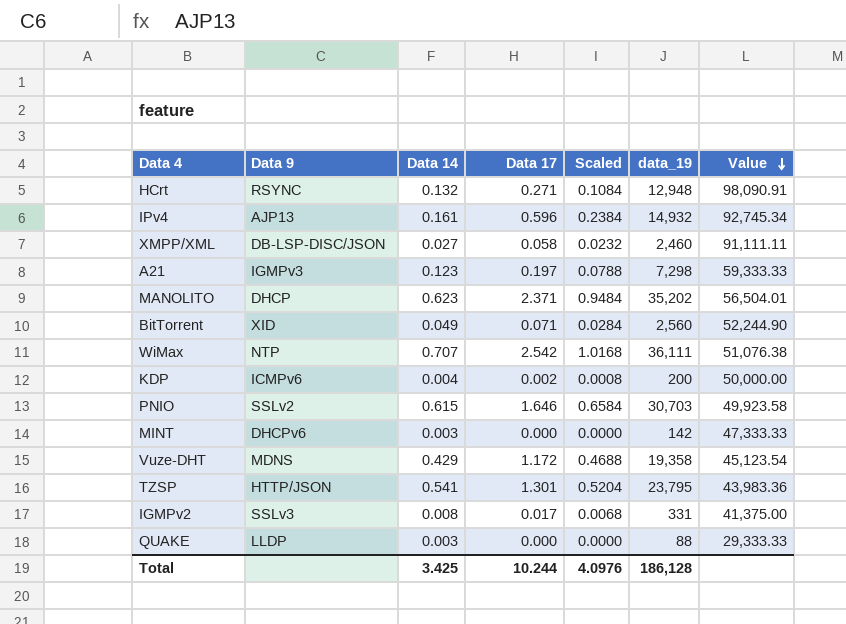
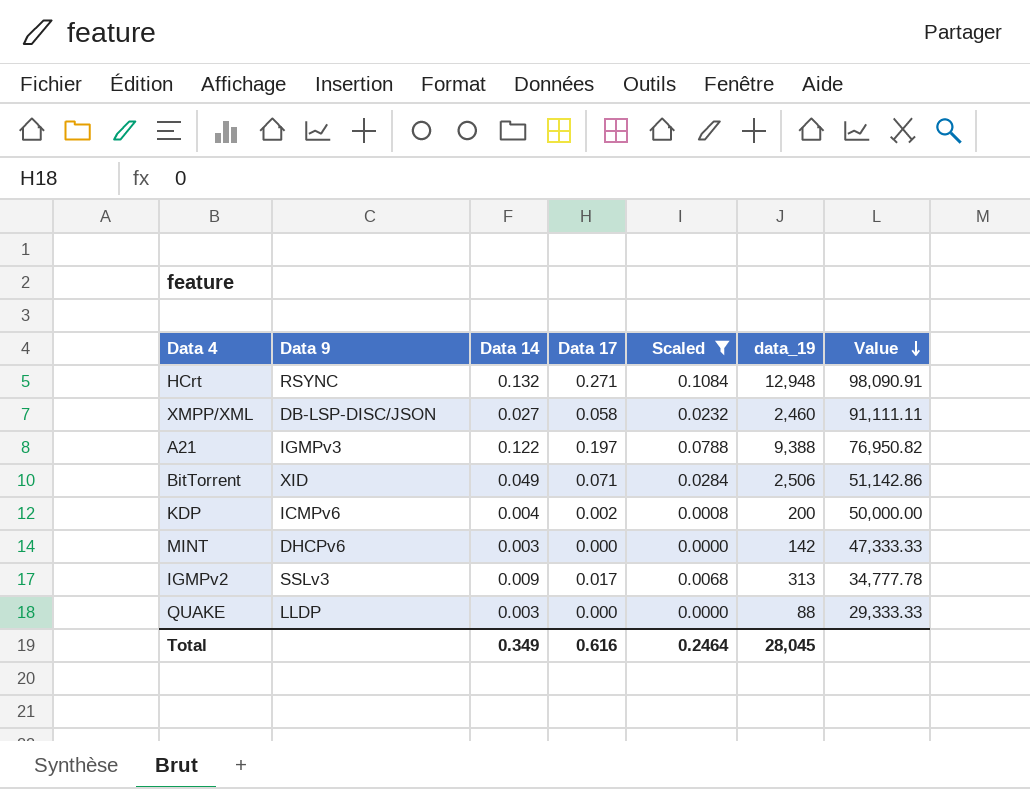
filter: none -> Scaled <= 0.1084
A21 | Data 14: 0.123 -> 0.122
A21 | data_19: 7,298 -> 9,388
A21 | Value: 59,333.33 -> 76,950.82
BitTorrent | data_19: 2,560 -> 2,506
BitTorrent | Value: 52,244.90 -> 51,142.86
IGMPv2 | Data 14: 0.008 -> 0.009
IGMPv2 | data_19: 331 -> 313
IGMPv2 | Value: 41,375.00 -> 34,777.78
Total | Data 14: 3.425 -> 0.349
Total | Data 17: 10.244 -> 0.616
Total | Scaled: 4.0976 -> 0.2464
Total | data_19: 186,128 -> 28,045

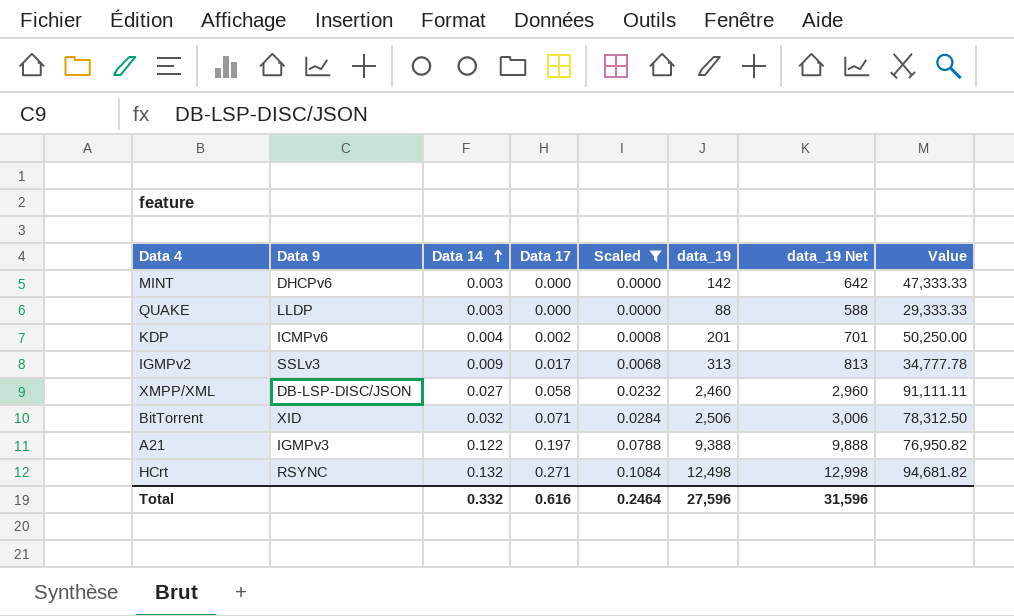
row order: Value descending -> Data 14 ascending
column data_19 Net | formula: none -> [data_19] + 500
KDP | data_19: 200 -> 201
KDP | Value: 50,000.00 -> 50,250.00
BitTorrent | Data 14: 0.049 -> 0.032
BitTorrent | Value: 51,142.86 -> 78,312.50
HCrt | data_19: 12,948 -> 12,498
HCrt | Value: 98,090.91 -> 94,681.82
Total | Data 14: 0.349 -> 0.332
Total | data_19: 28,045 -> 27,596

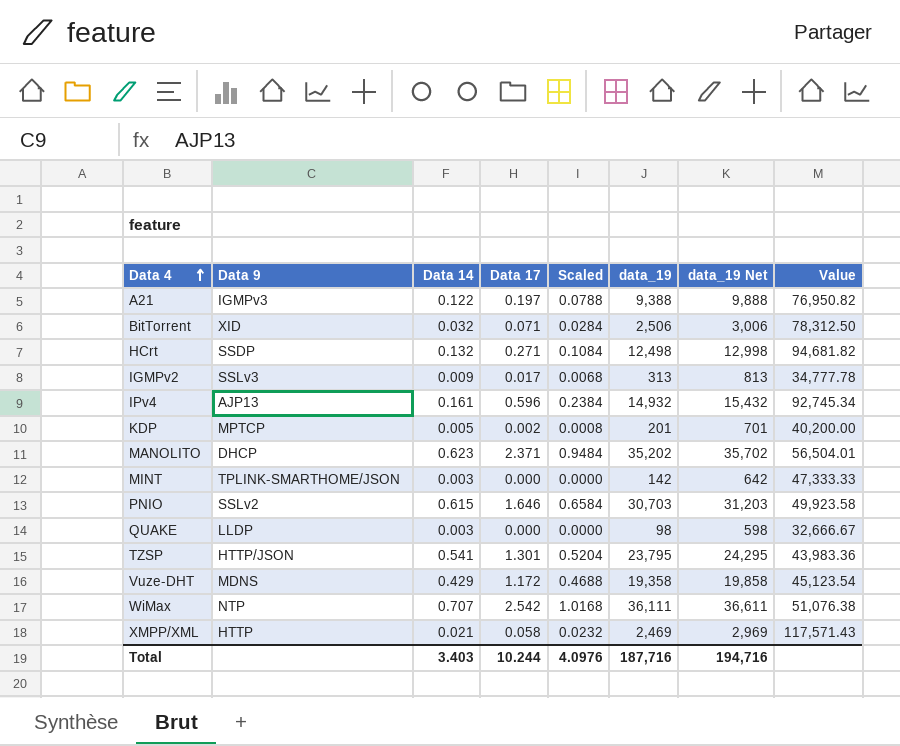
filter: Scaled <= 0.1084 -> none
row order: Data 14 ascending -> Data 4 ascending
HCrt | Data 9: RSYNC -> SSDP
KDP | Data 9: ICMPv6 -> MPTCP
KDP | Data 14: 0.004 -> 0.005
KDP | Value: 50,250.00 -> 40,200.00
MINT | Data 9: DHCPv6 -> TPLINK-SMARTHOME/JSON
QUAKE | data_19: 88 -> 98
QUAKE | data_19 Net: 588 -> 598
QUAKE | Value: 29,333.33 -> 32,666.67
XMPP/XML | Data 9: DB-LSP-DISC/JSON -> HTTP
XMPP/XML | Data 14: 0.027 -> 0.021
XMPP/XML | data_19: 2,460 -> 2,469
XMPP/XML | data_19 Net: 2,960 -> 2,969
XMPP/XML | Value: 91,111.11 -> 117,571.43
Total | Data 14: 0.332 -> 3.403
Total | Data 17: 0.616 -> 10.244
Total | Scaled: 0.2464 -> 4.0976
Total | data_19: 27,596 -> 187,716
Total | data_19 Net: 31,596 -> 194,716

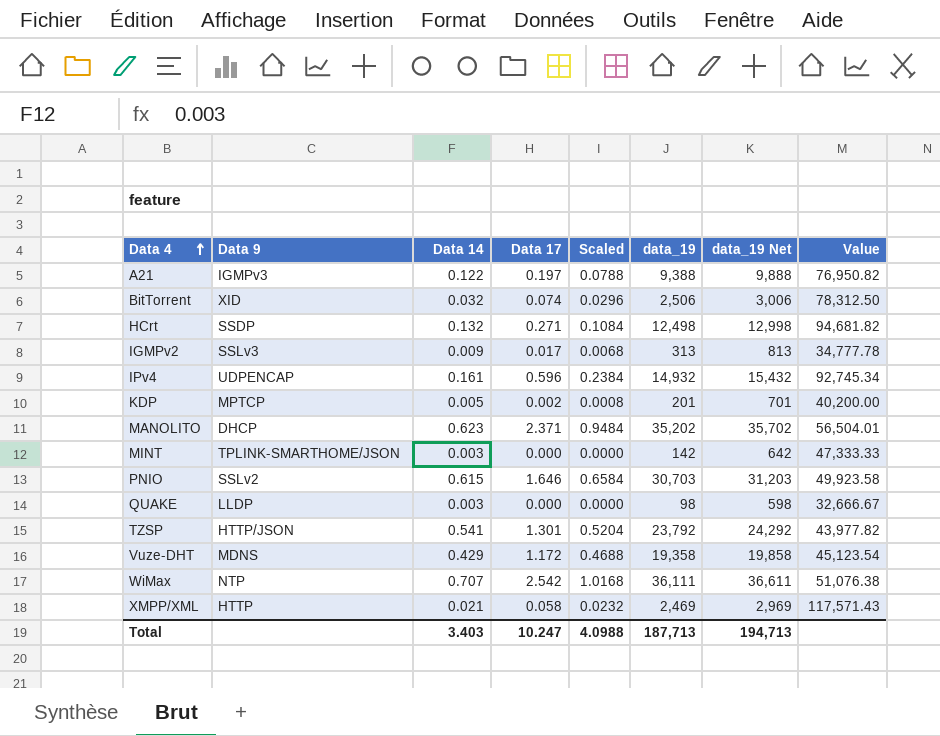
BitTorrent | Data 17: 0.071 -> 0.074
BitTorrent | Scaled: 0.0284 -> 0.0296
IPv4 | Data 9: AJP13 -> UDPENCAP
TZSP | data_19: 23,795 -> 23,792
TZSP | data_19 Net: 24,295 -> 24,292
TZSP | Value: 43,983.36 -> 43,977.82
Total | Data 17: 10.244 -> 10.247
Total | Scaled: 4.0976 -> 4.0988
Total | data_19: 187,716 -> 187,713
Total | data_19 Net: 194,716 -> 194,713

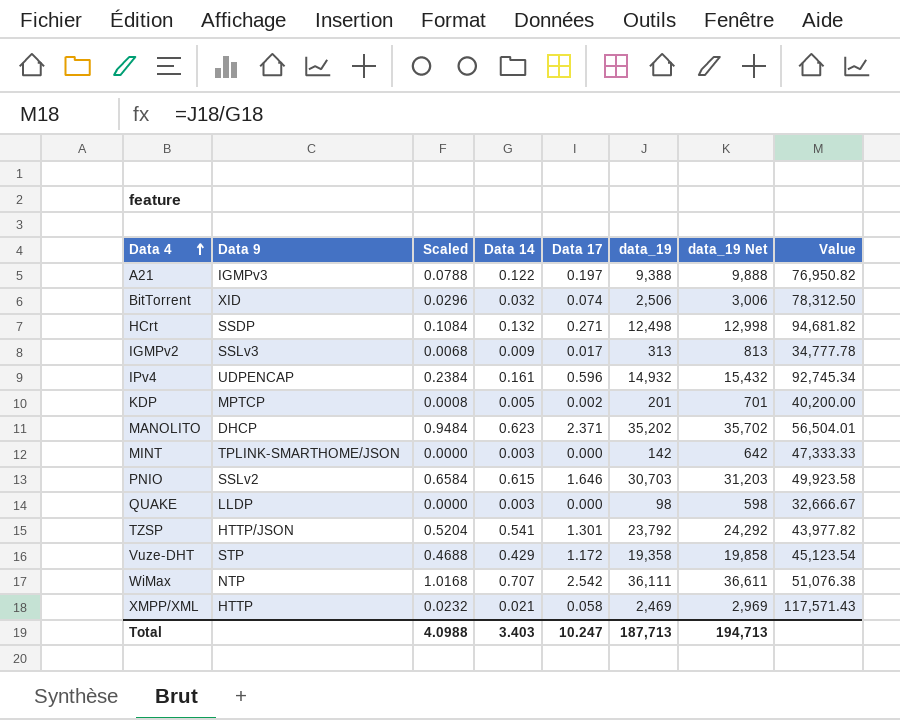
column Scaled | position: 5 -> 3
Vuze-DHT | Data 9: MDNS -> STP

